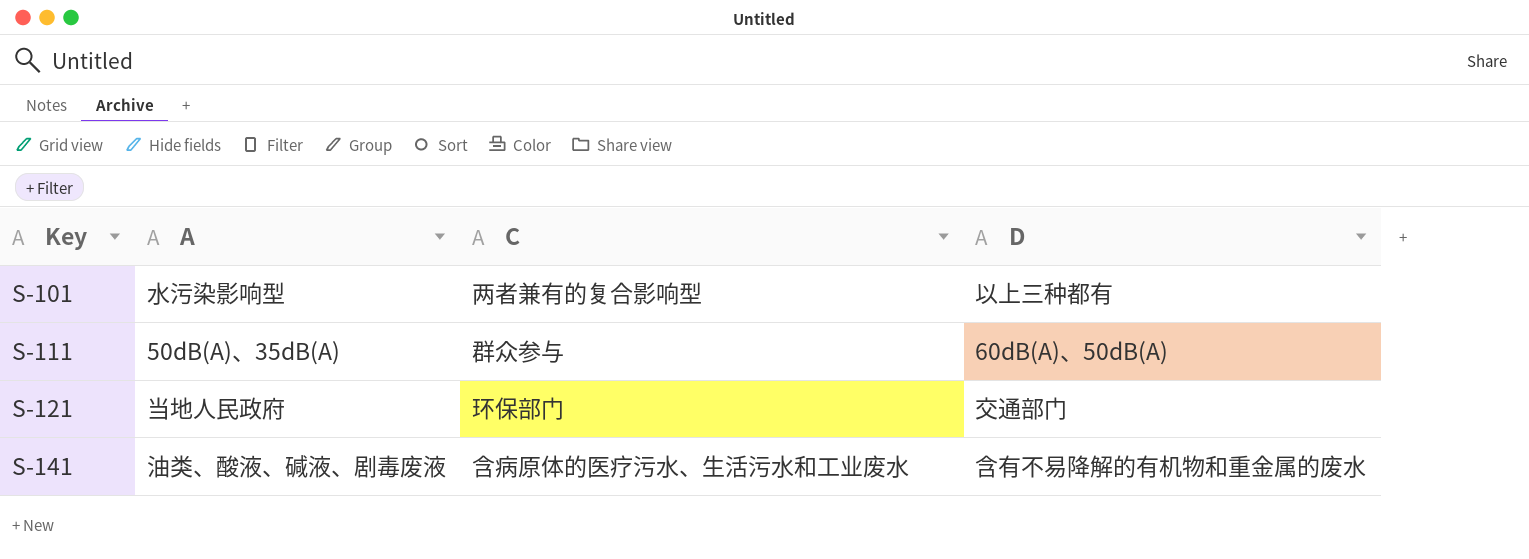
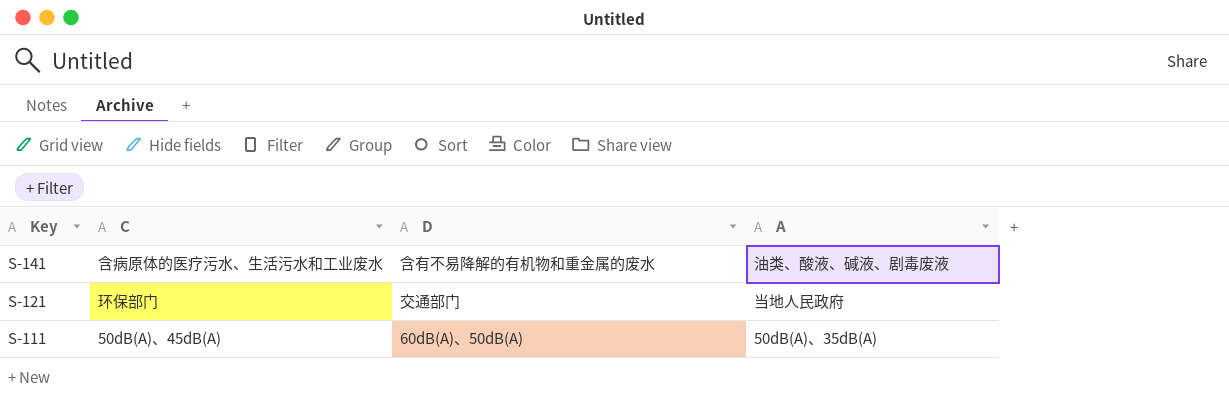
row order: Key ascending -> Key descending
column A | position: 2 -> 4
row S-101: 水污染影响型 | 两者兼有的复合影响型 | 以上三种都有 -> none
S-111 | C: 群众参与 -> 50dB(A)、45dB(A)

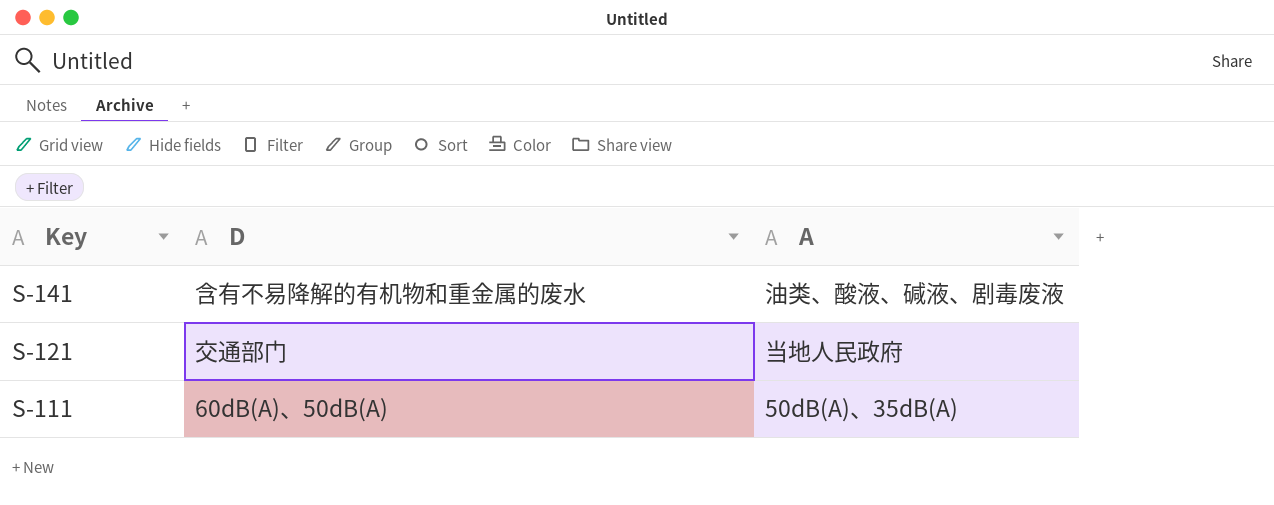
column C | position: 2 -> none

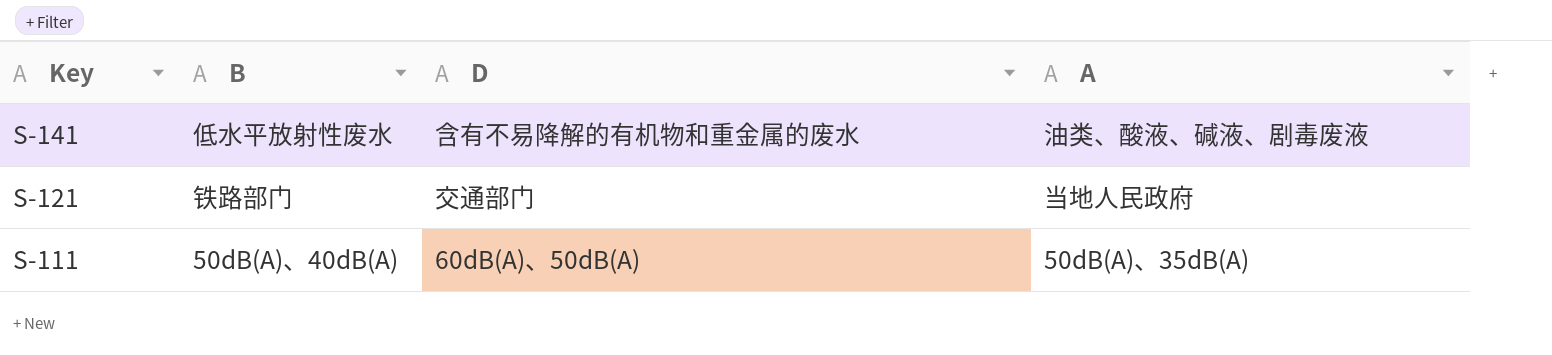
column B | position: none -> 2

